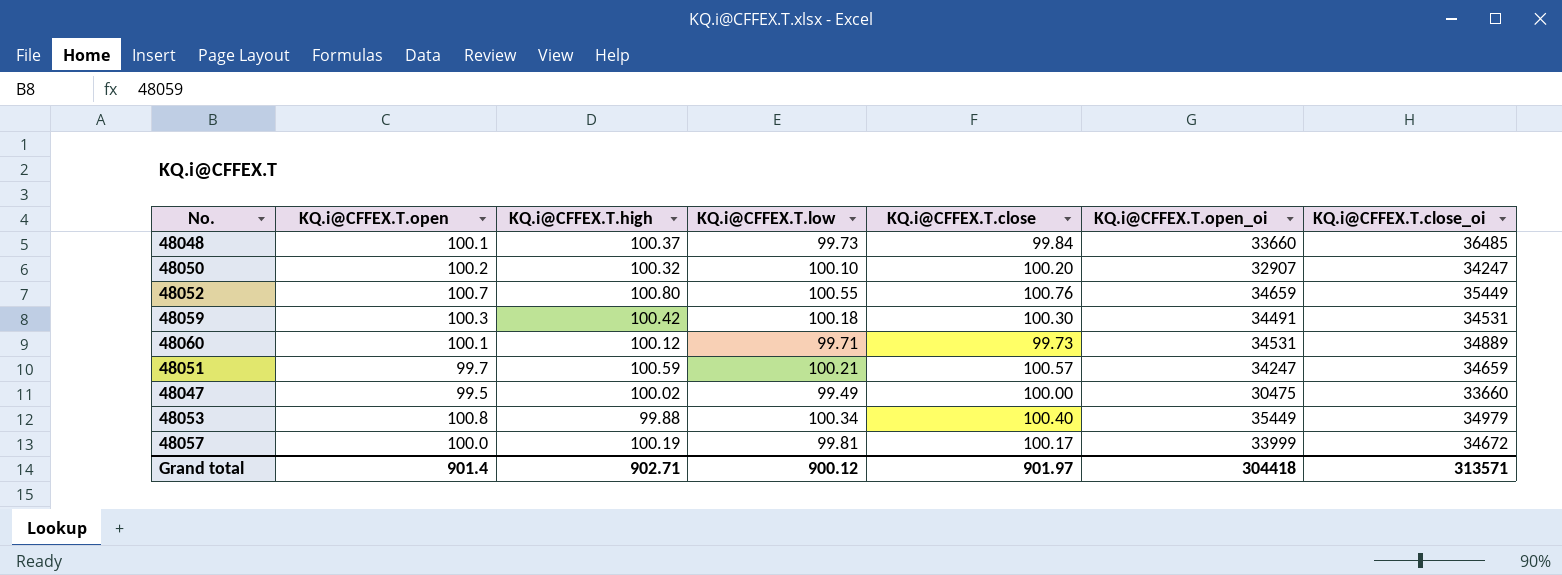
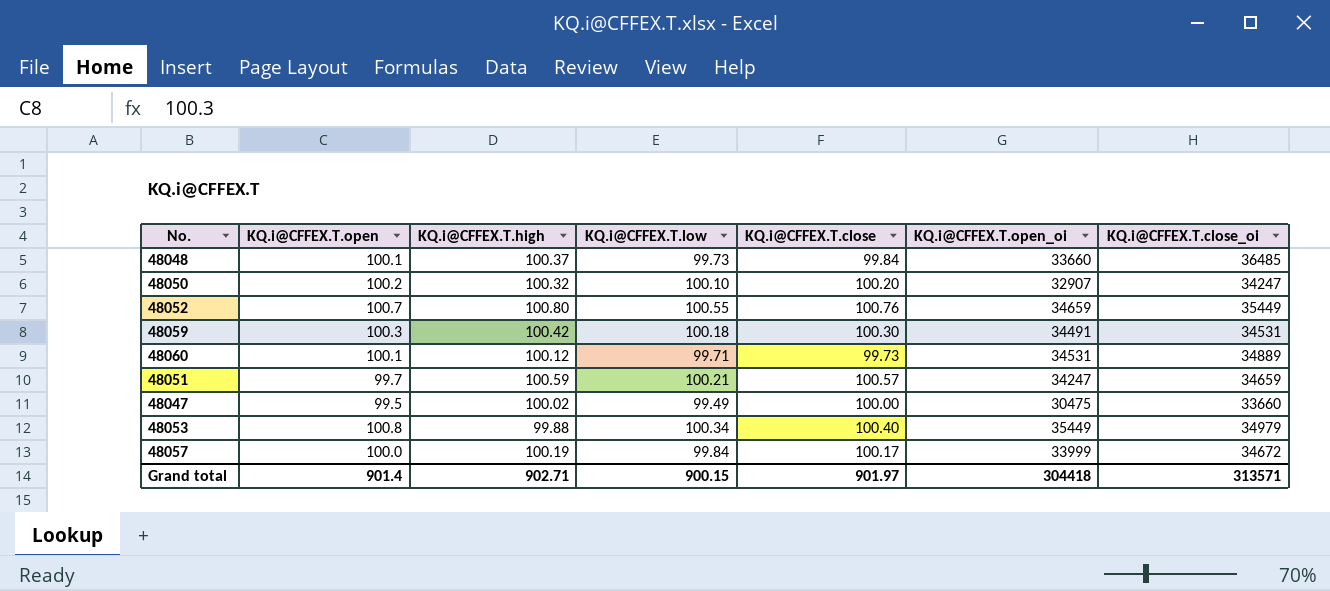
48057 | KQ.i@CFFEX.T.low: 99.81 -> 99.84
Grand total | KQ.i@CFFEX.T.low: 900.12 -> 900.15

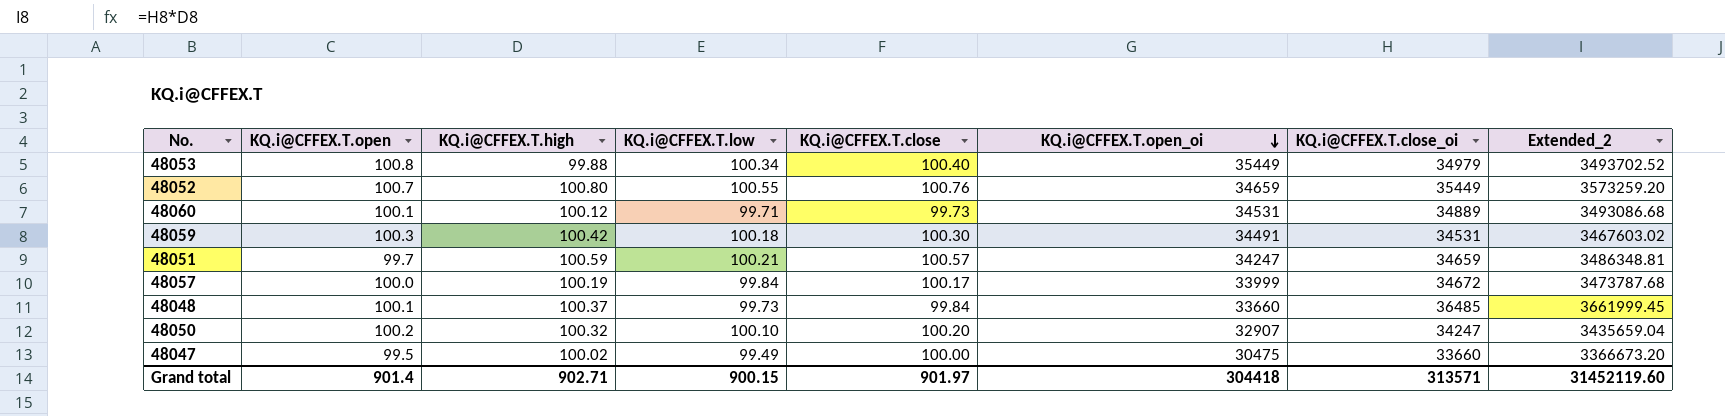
row order: none -> KQ.i@CFFEX.T.open_oi descending
column Extended_2 | formula: none -> [KQ.i@CFFEX.T.high] * [KQ.i@CFFEX.T.close_oi]

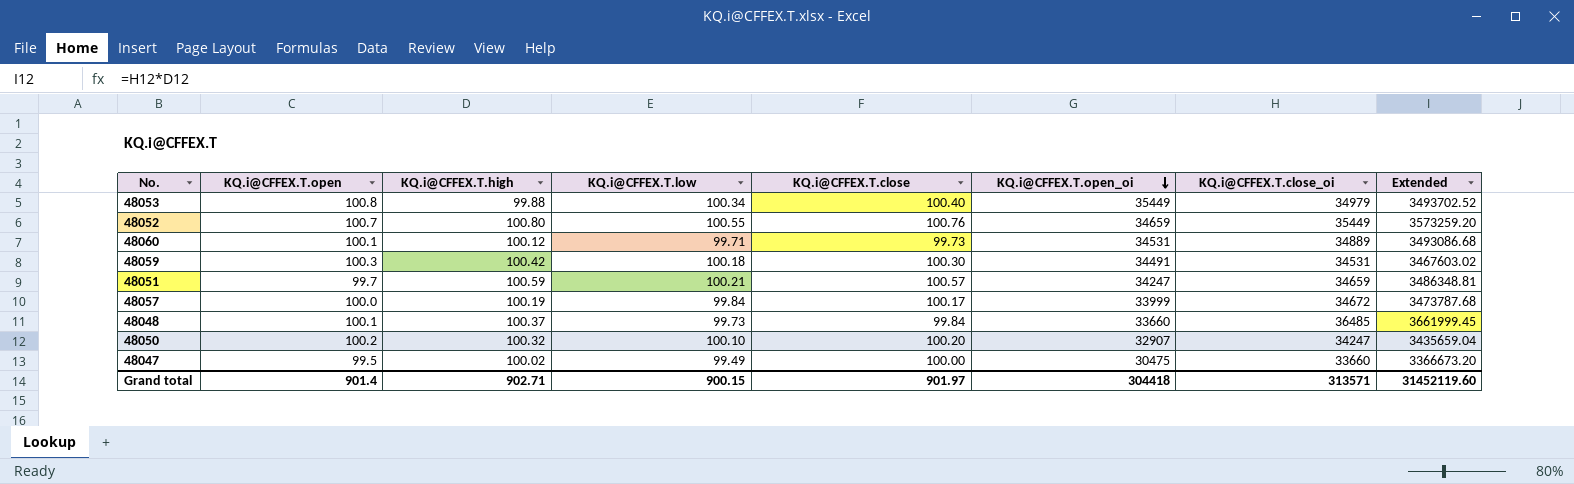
column name: Extended_2 -> Extended

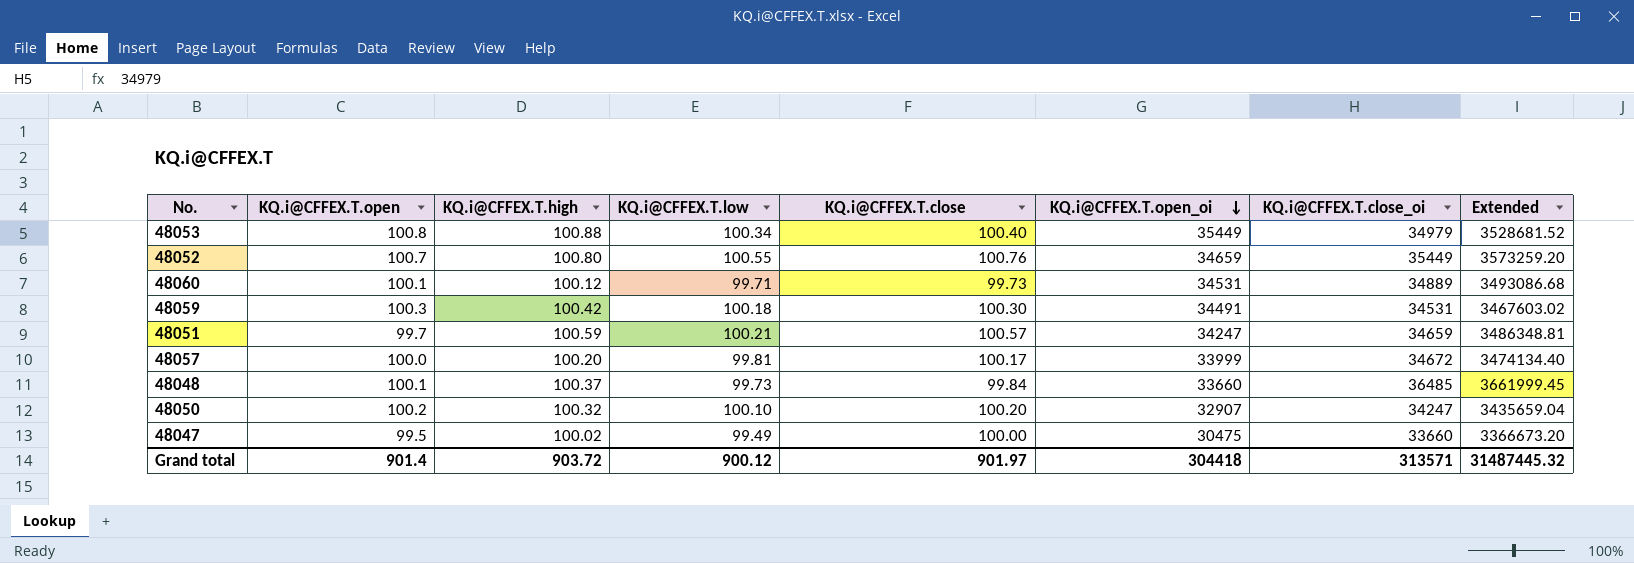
48053 | KQ.i@CFFEX.T.high: 99.88 -> 100.88
48053 | Extended: 3493702.52 -> 3528681.52
48057 | KQ.i@CFFEX.T.high: 100.19 -> 100.20
48057 | KQ.i@CFFEX.T.low: 99.84 -> 99.81
48057 | Extended: 3473787.68 -> 3474134.40
Grand total | KQ.i@CFFEX.T.high: 902.71 -> 903.72
Grand total | KQ.i@CFFEX.T.low: 900.15 -> 900.12
Grand total | Extended: 31452119.60 -> 31487445.32

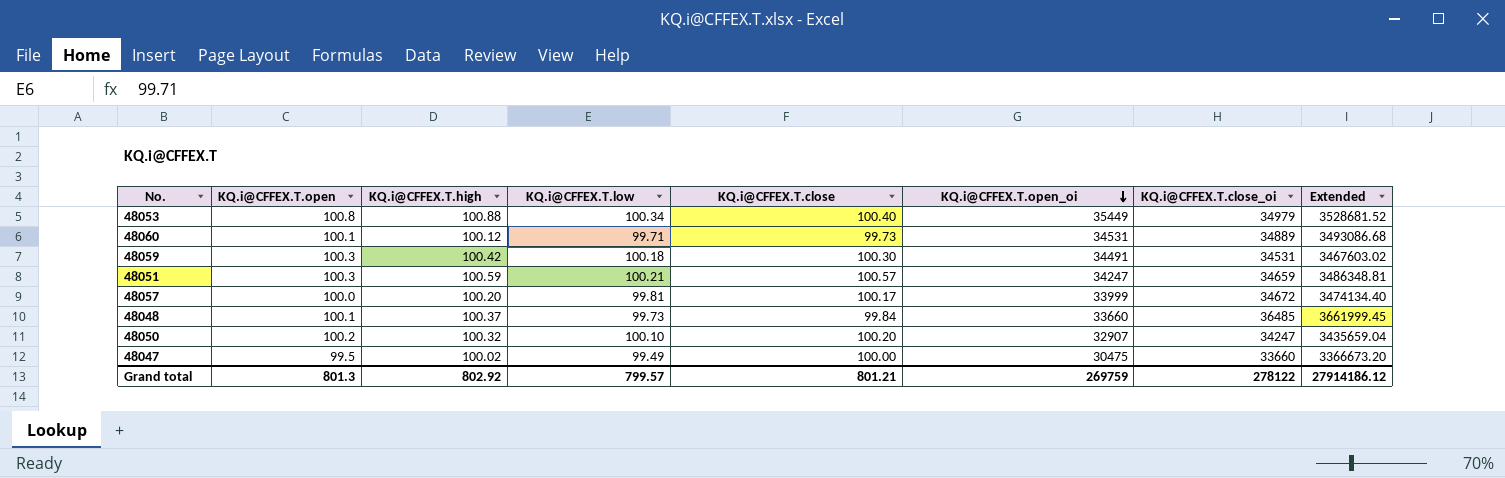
row 48052: 100.7 | 100.80 | 100.55 | 100.76 | 34659 | 35449 | 3573259.20 -> none
48051 | KQ.i@CFFEX.T.open: 99.7 -> 100.3
Grand total | KQ.i@CFFEX.T.open: 901.4 -> 801.3
Grand total | KQ.i@CFFEX.T.high: 903.72 -> 802.92
Grand total | KQ.i@CFFEX.T.low: 900.12 -> 799.57
Grand total | KQ.i@CFFEX.T.close: 901.97 -> 801.21
Grand total | KQ.i@CFFEX.T.open_oi: 304418 -> 269759
Grand total | KQ.i@CFFEX.T.close_oi: 313571 -> 278122
Grand total | Extended: 31487445.32 -> 27914186.12

